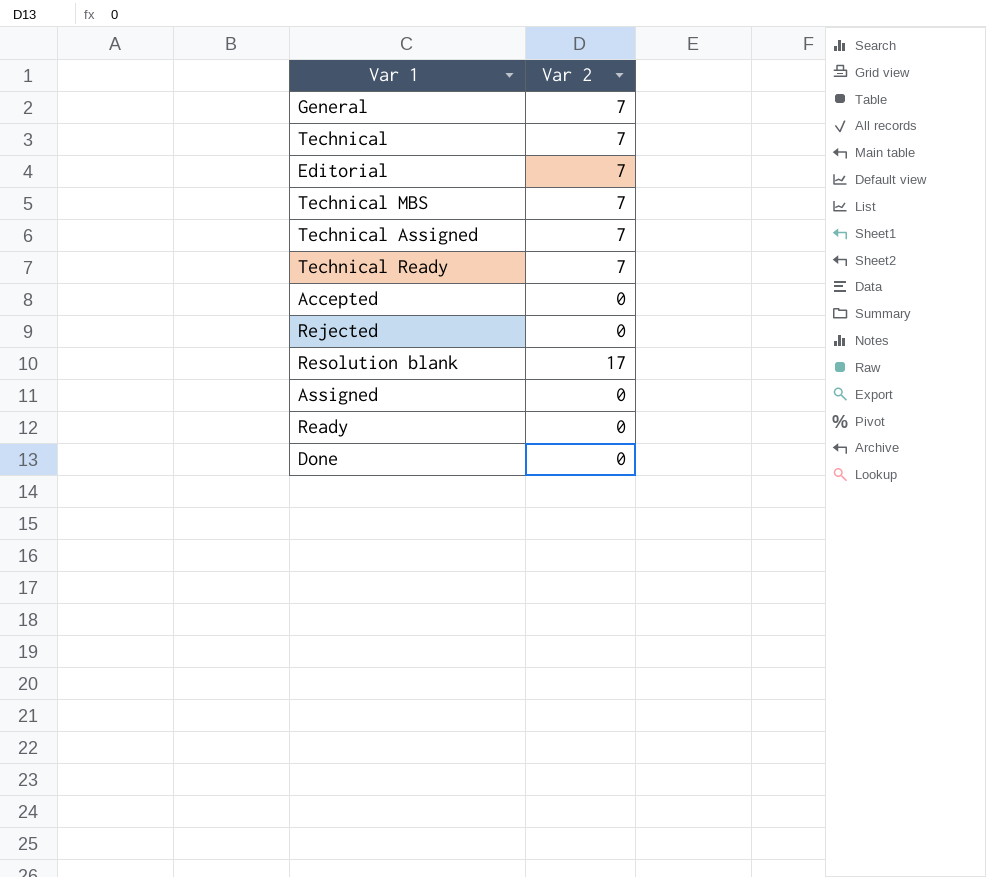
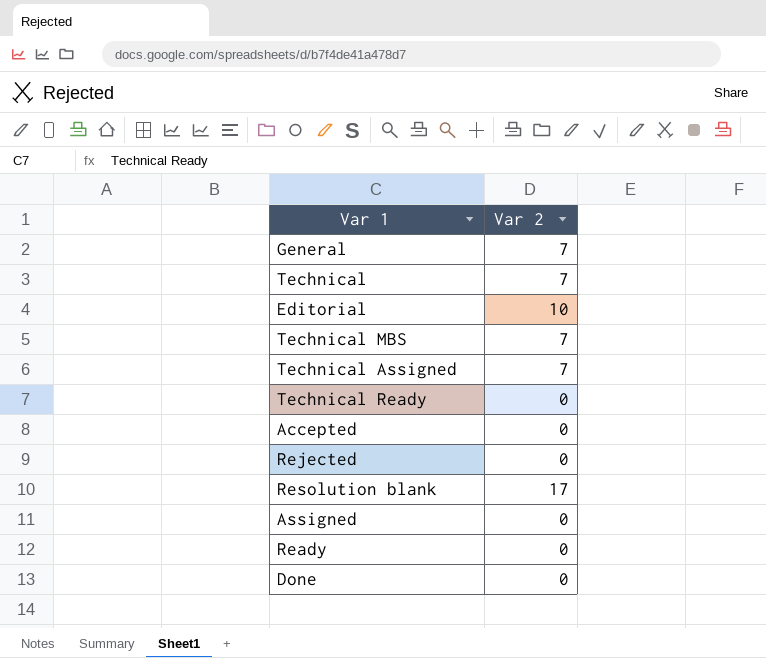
Editorial | Var 2: 7 -> 10
Technical Ready | Var 2: 7 -> 0

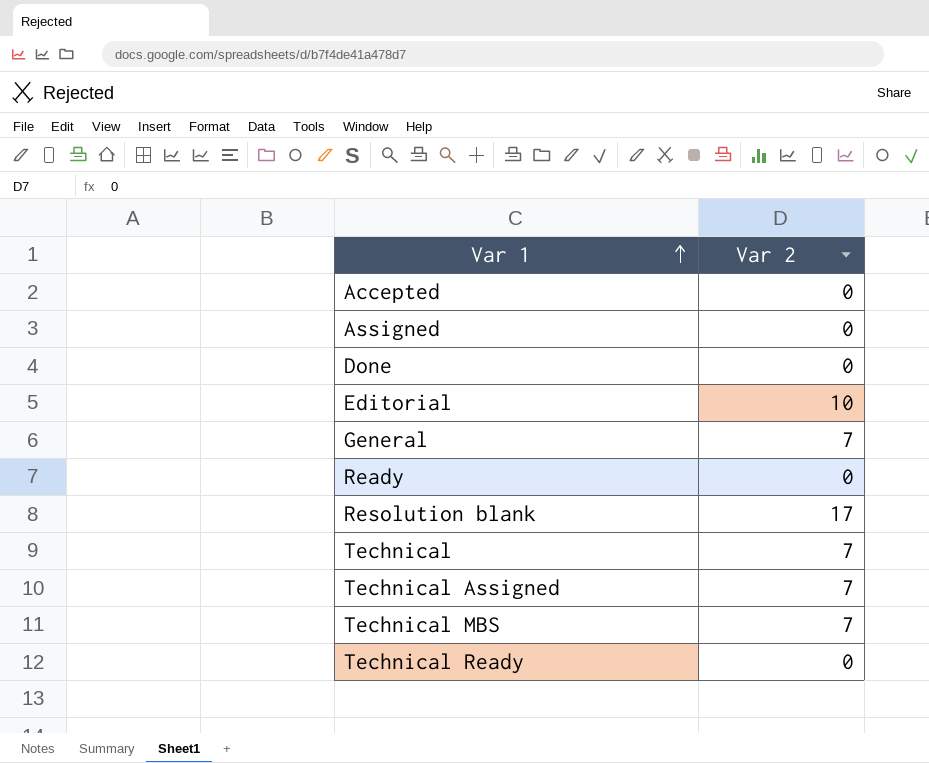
row order: none -> Var 1 ascending
row Rejected: 0 -> none

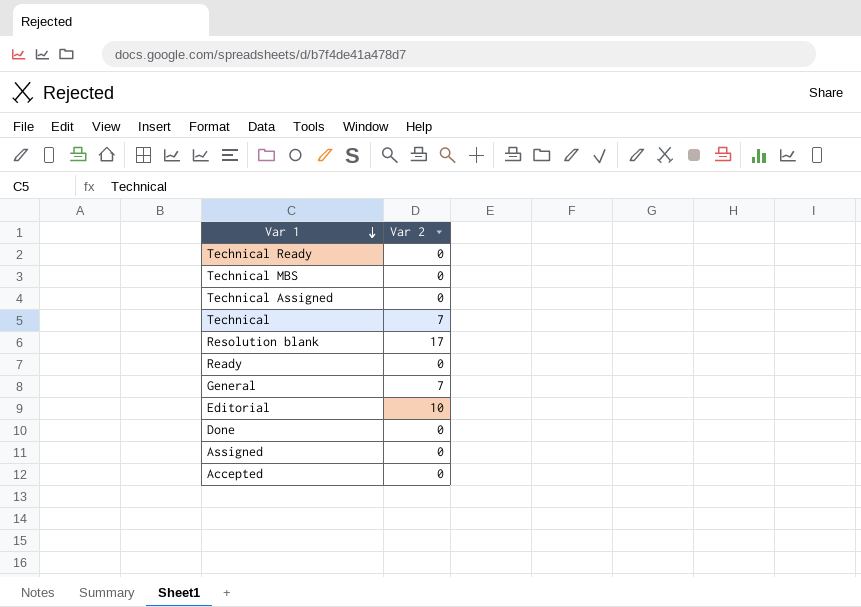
row order: Var 1 ascending -> Var 1 descending
Technical MBS | Var 2: 7 -> 0
Technical Assigned | Var 2: 7 -> 0

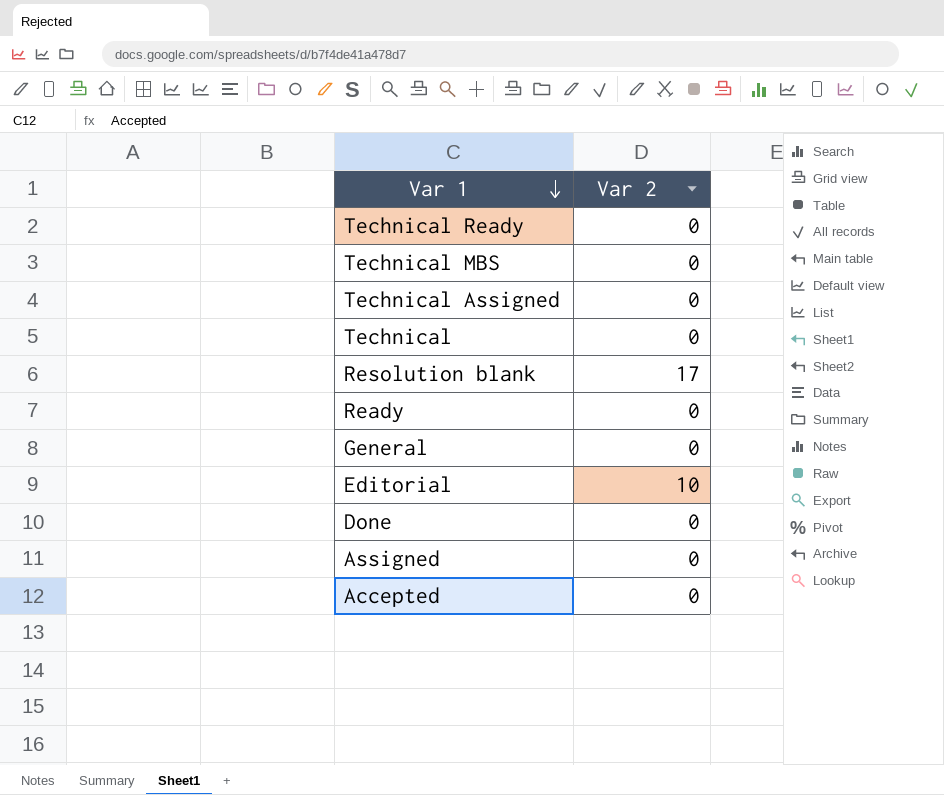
Technical | Var 2: 7 -> 0
General | Var 2: 7 -> 0

